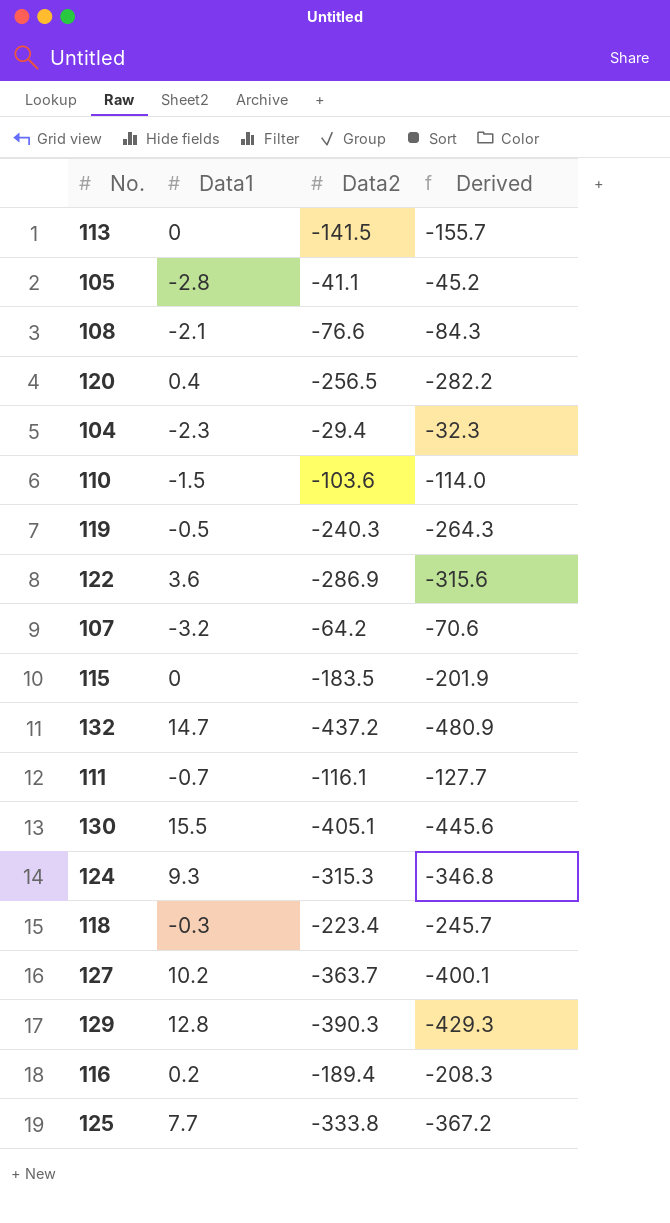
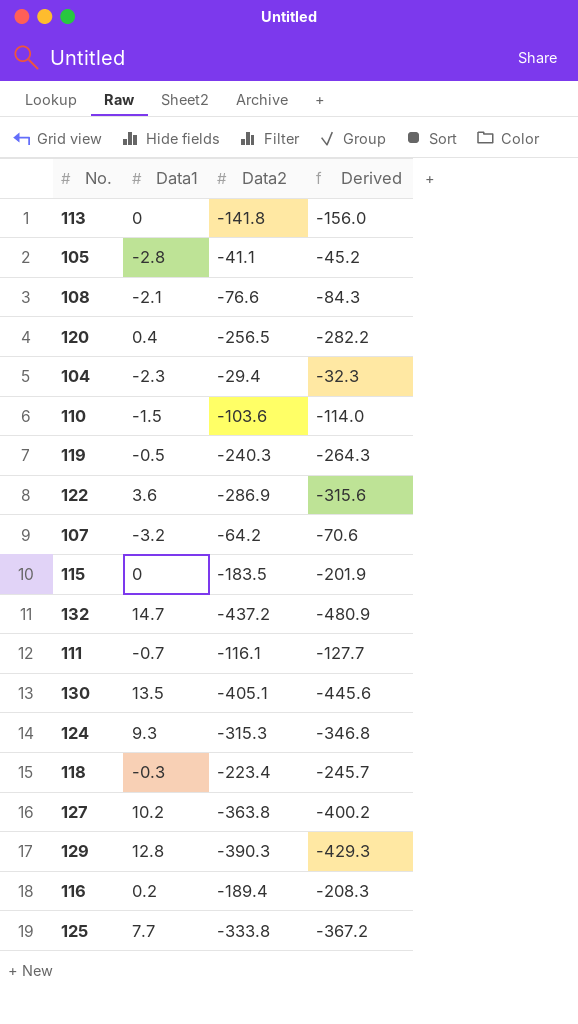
113 | Data2: -141.5 -> -141.8
113 | Derived: -155.7 -> -156.0
130 | Data1: 15.5 -> 13.5
127 | Data2: -363.7 -> -363.8
127 | Derived: -400.1 -> -400.2

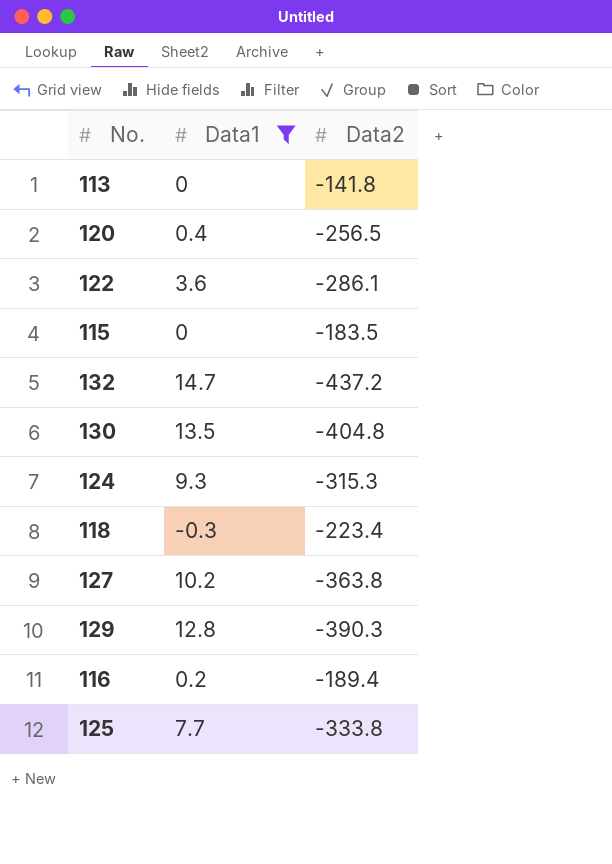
filter: none -> Data1 >= -0.3
column Derived | formula: [Data2] * 1.1 -> none
122 | Data2: -286.9 -> -286.1
130 | Data2: -405.1 -> -404.8

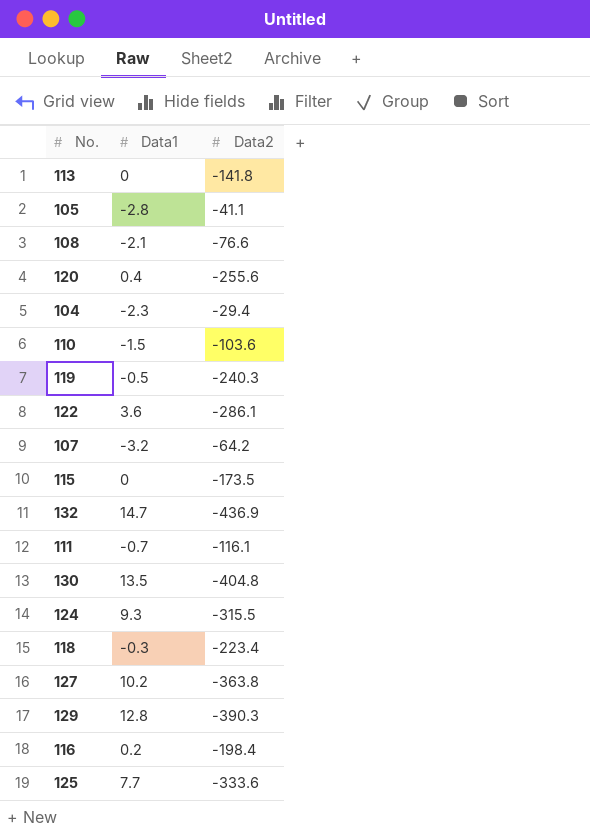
filter: Data1 >= -0.3 -> none
120 | Data2: -256.5 -> -255.6
115 | Data2: -183.5 -> -173.5
132 | Data2: -437.2 -> -436.9
124 | Data2: -315.3 -> -315.5
116 | Data2: -189.4 -> -198.4
125 | Data2: -333.8 -> -333.6

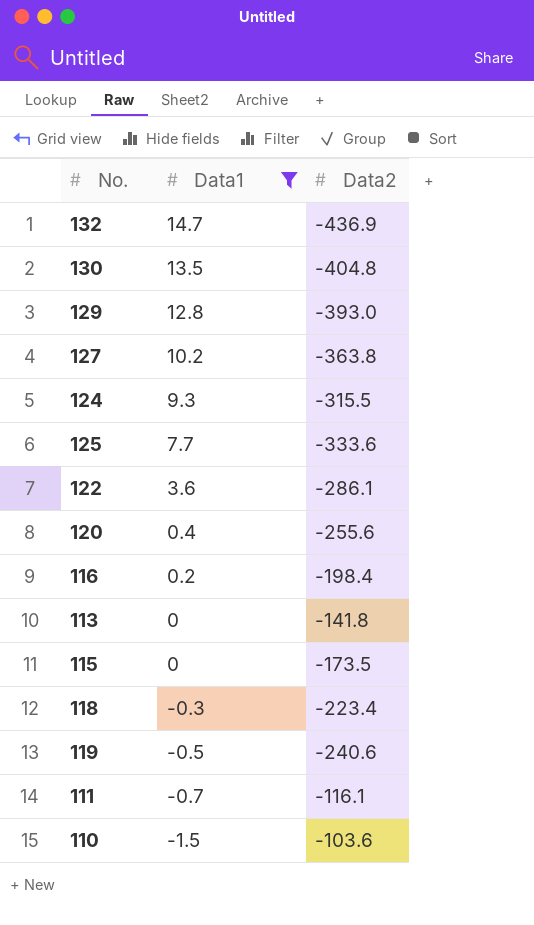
filter: none -> Data1 >= -1.5
row order: none -> Data1 descending
129 | Data2: -390.3 -> -393.0
119 | Data2: -240.3 -> -240.6

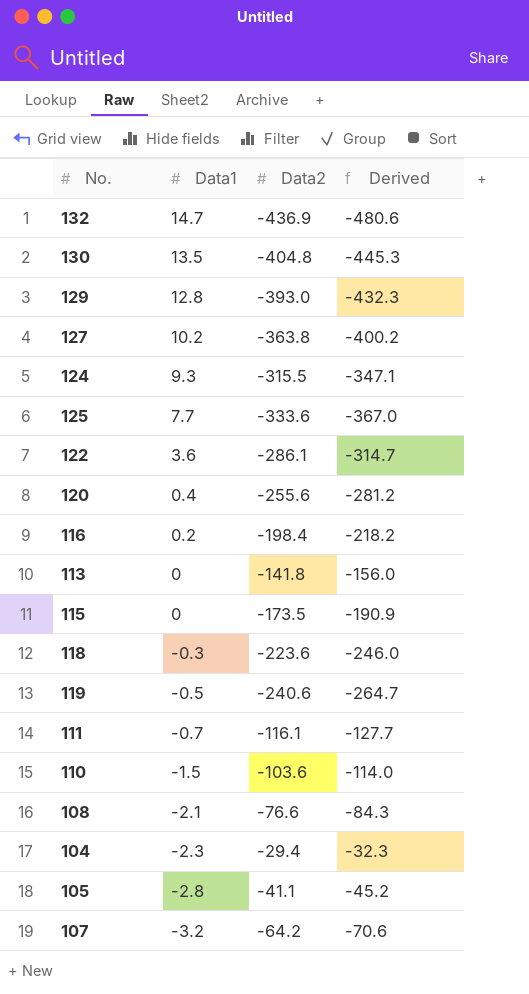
filter: Data1 >= -1.5 -> none
column Derived | formula: none -> [Data2] * 1.1
118 | Data2: -223.4 -> -223.6

